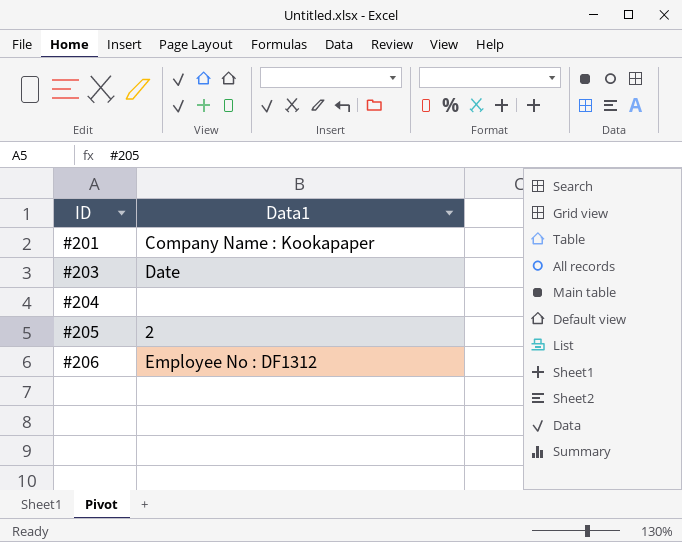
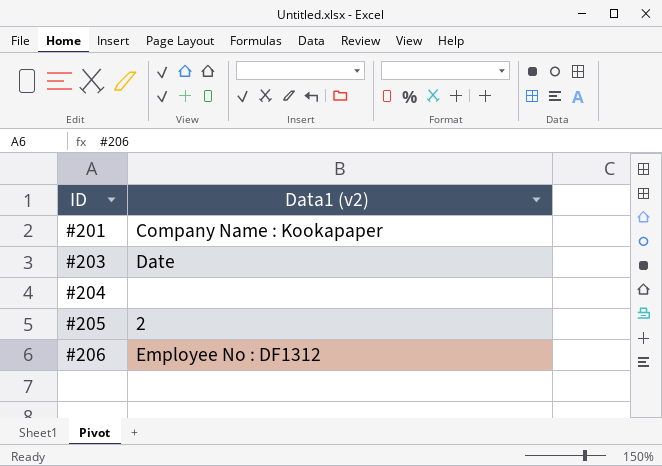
column name: Data1 -> Data1 (v2)

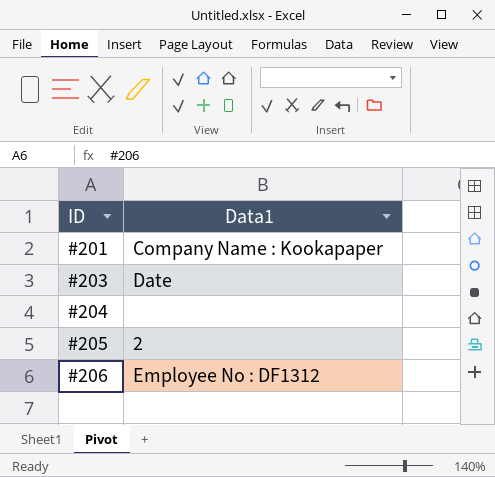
column name: Data1 (v2) -> Data1

